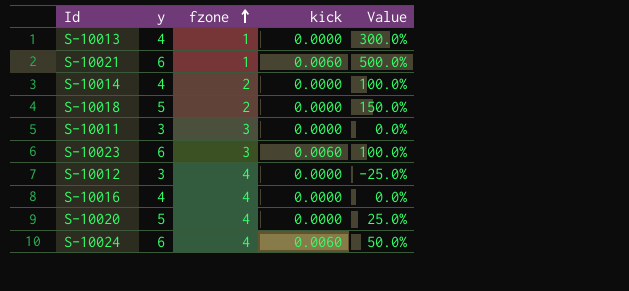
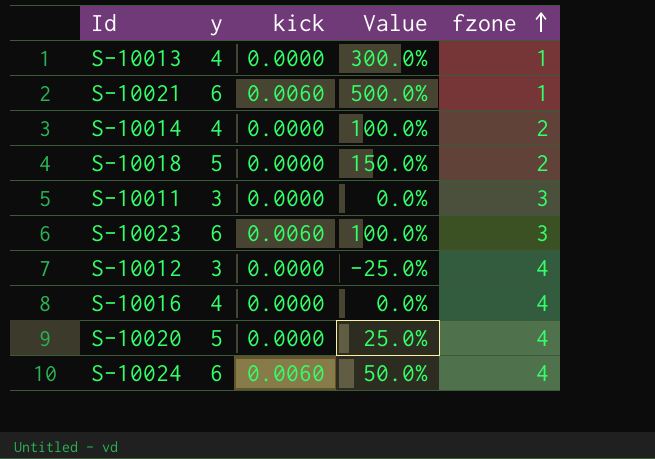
column fzone | position: 3 -> 5

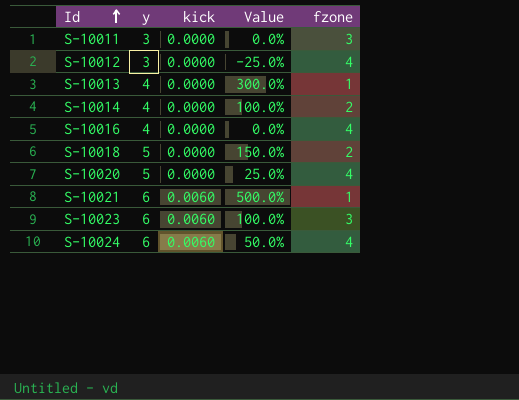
row order: fzone ascending -> Id ascending

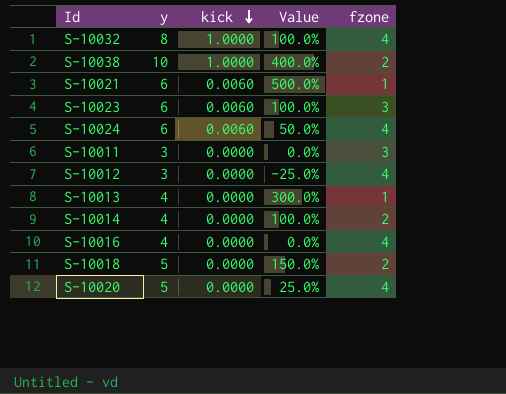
row order: Id ascending -> kick descending
row S-10032: none -> 8 | 1.0000 | 100.0% | 4
row S-10038: none -> 10 | 1.0000 | 400.0% | 2

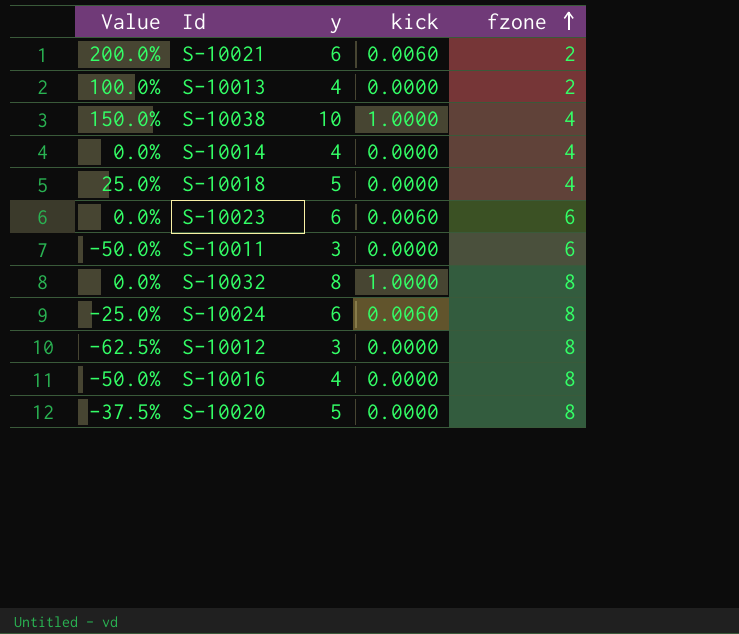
row order: kick descending -> fzone ascending
column Value | position: 4 -> 1
S-10021 | Value: 500.0% -> 200.0%
S-10021 | fzone: 1 -> 2
S-10013 | Value: 300.0% -> 100.0%
S-10013 | fzone: 1 -> 2
S-10038 | Value: 400.0% -> 150.0%
S-10038 | fzone: 2 -> 4
S-10014 | Value: 100.0% -> 0.0%
S-10014 | fzone: 2 -> 4
S-10018 | Value: 150.0% -> 25.0%
S-10018 | fzone: 2 -> 4
S-10023 | Value: 100.0% -> 0.0%
S-10023 | fzone: 3 -> 6
S-10011 | Value: 0.0% -> -50.0%
S-10011 | fzone: 3 -> 6
S-10032 | Value: 100.0% -> 0.0%
S-10032 | fzone: 4 -> 8
S-10024 | Value: 50.0% -> -25.0%
S-10024 | fzone: 4 -> 8
S-10012 | Value: -25.0% -> -62.5%
S-10012 | fzone: 4 -> 8
S-10016 | Value: 0.0% -> -50.0%
S-10016 | fzone: 4 -> 8
S-10020 | Value: 25.0% -> -37.5%
S-10020 | fzone: 4 -> 8

